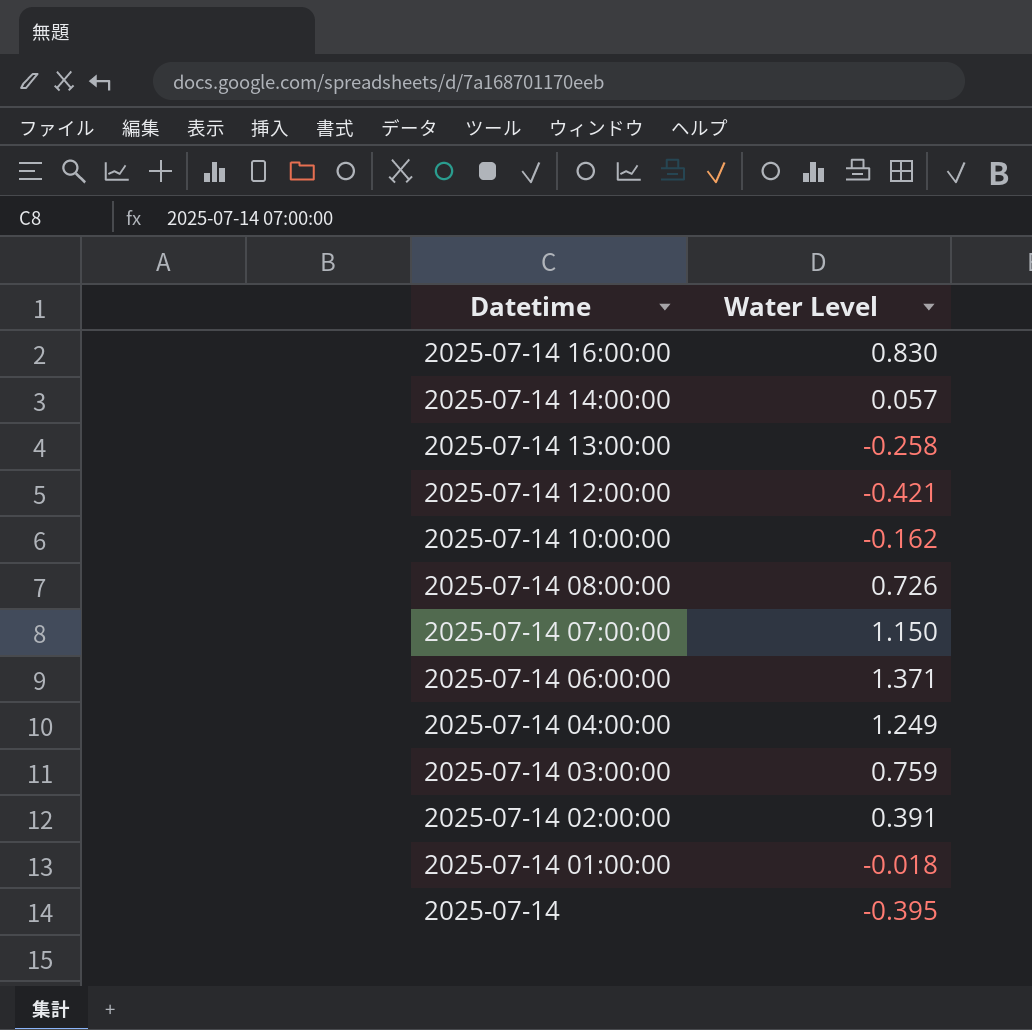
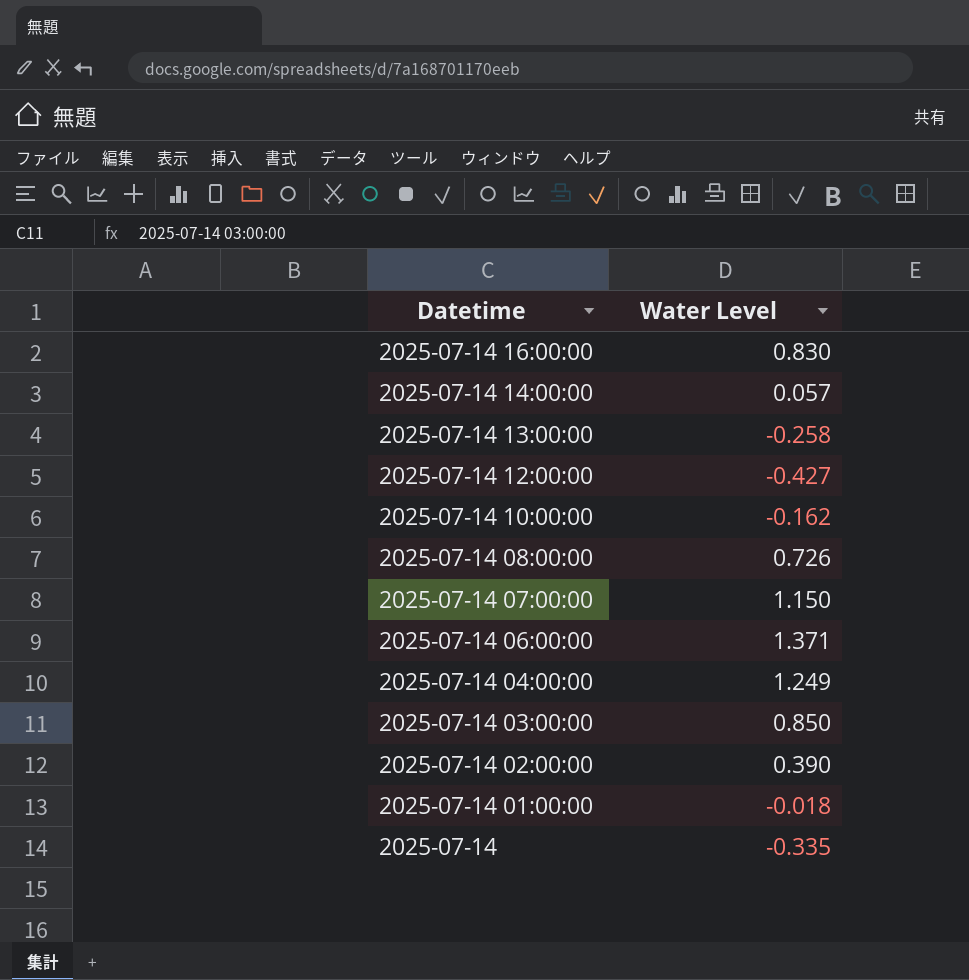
2025-07-14 12:00:00 | Water Level: -0.421 -> -0.427
2025-07-14 03:00:00 | Water Level: 0.759 -> 0.850
2025-07-14 02:00:00 | Water Level: 0.391 -> 0.390
2025-07-14 | Water Level: -0.395 -> -0.335

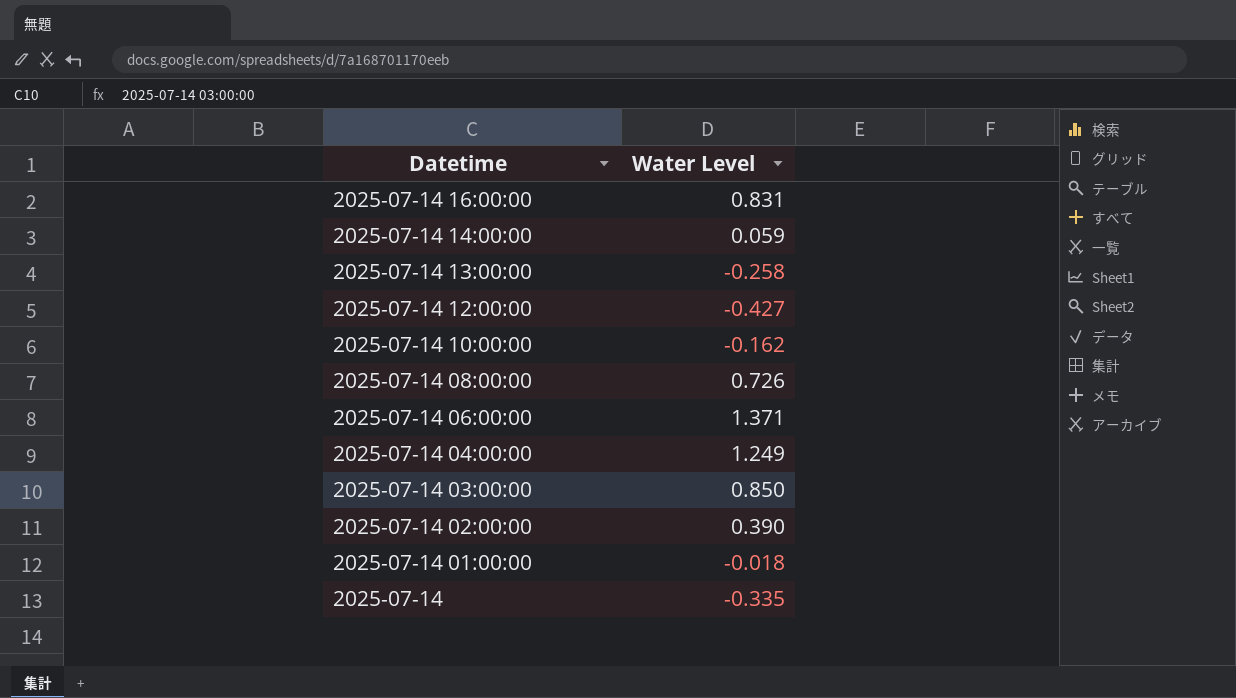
row 2025-07-14 07:00:00: 1.150 -> none
2025-07-14 16:00:00 | Water Level: 0.830 -> 0.831
2025-07-14 14:00:00 | Water Level: 0.057 -> 0.059

